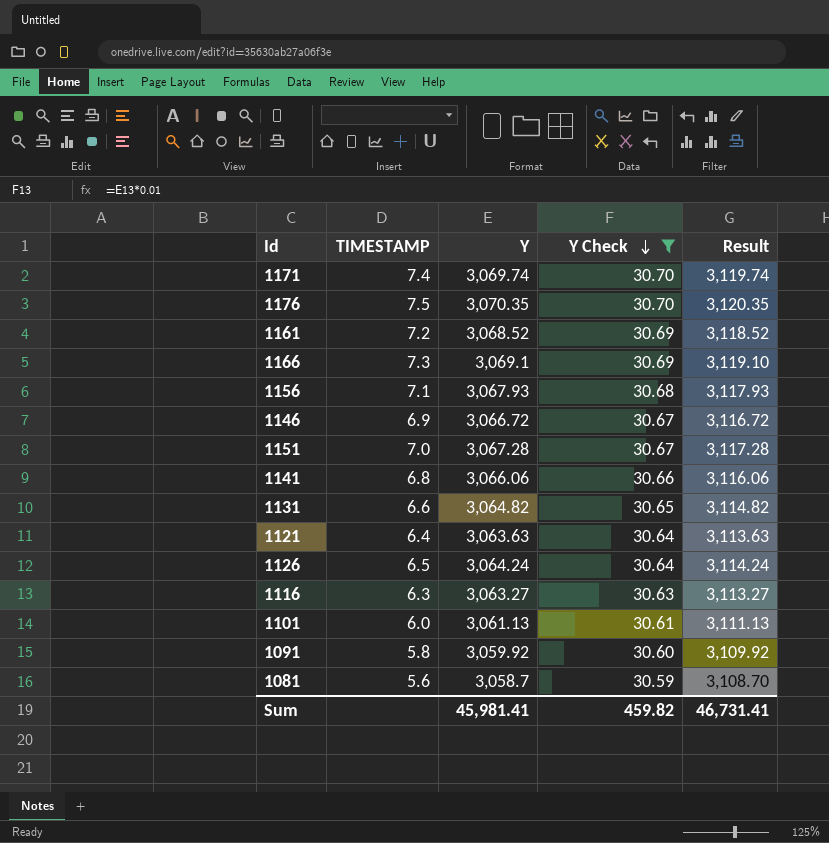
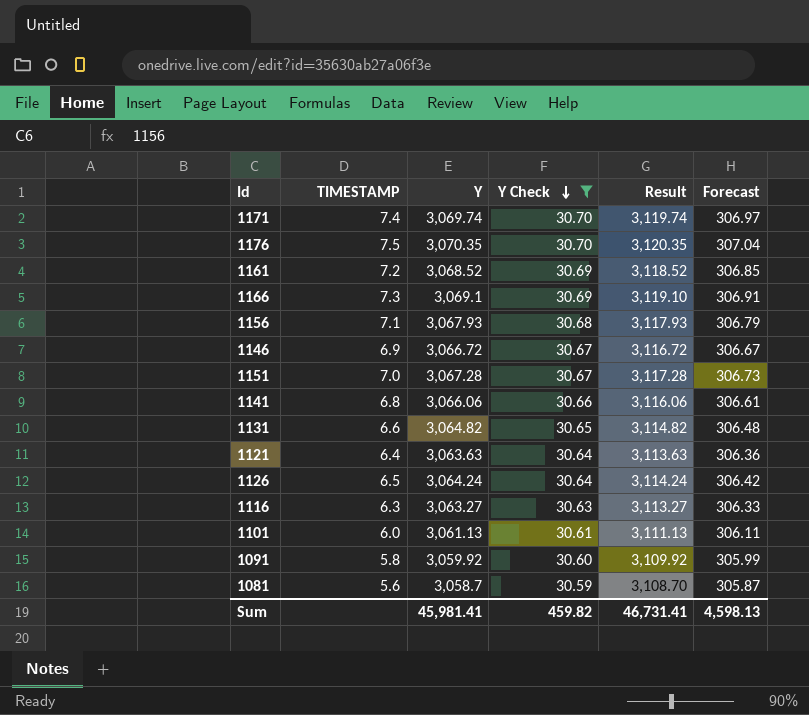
column Forecast | formula: none -> [Y] * 0.1

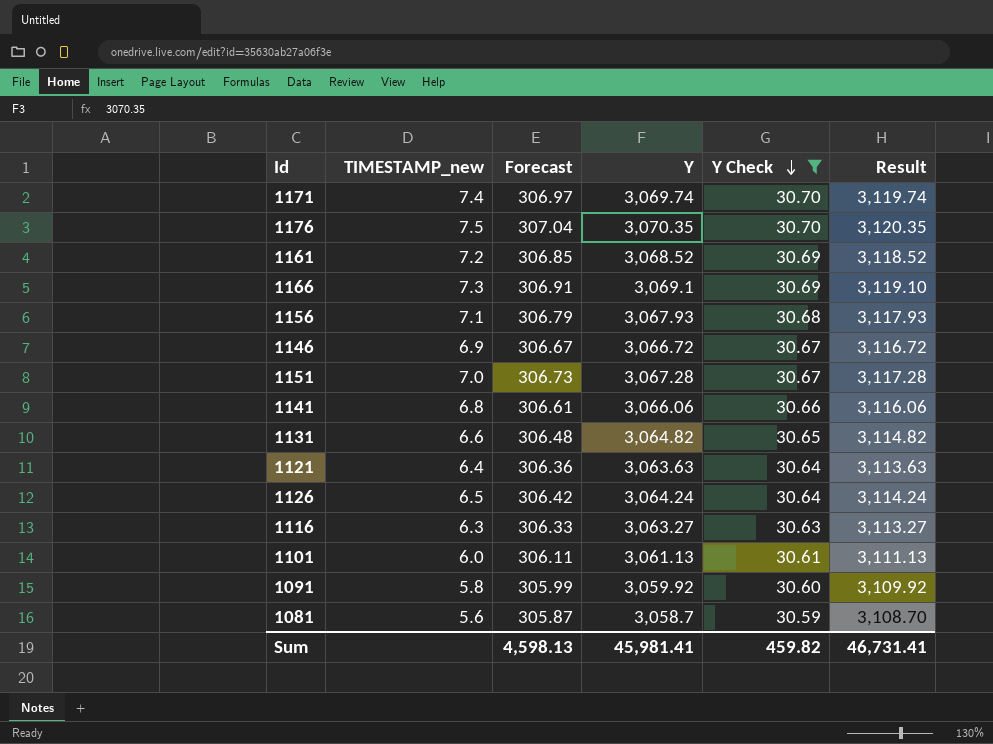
column name: TIMESTAMP -> TIMESTAMP_new
column Forecast | position: 6 -> 3

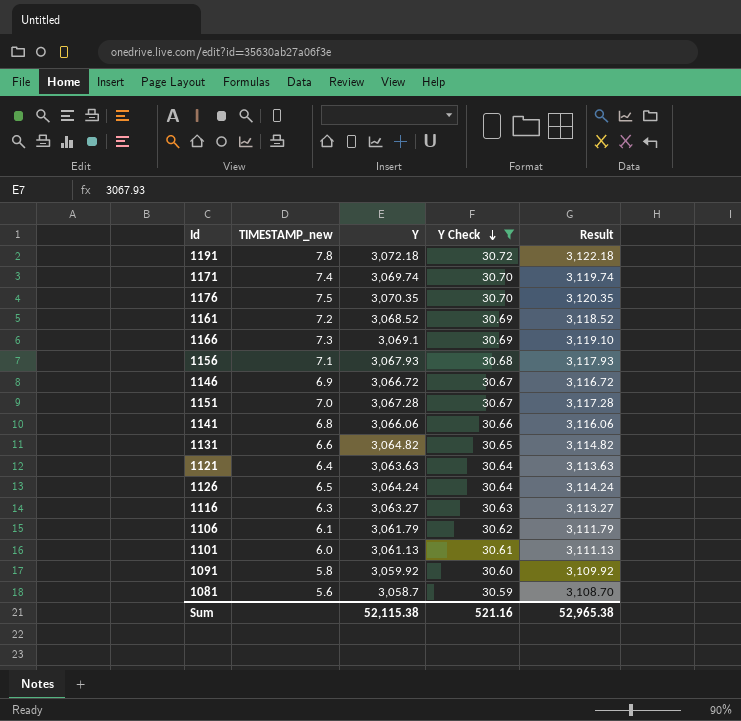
column Forecast | formula: [Y] * 0.1 -> none
row 1191: none -> 7.8 | 3,072.18 | 30.72 | 3,122.18
row 1106: none -> 6.1 | 3,061.79 | 30.62 | 3,111.79
Sum | Y: 45,981.41 -> 52,115.38
Sum | Y Check: 459.82 -> 521.16
Sum | Result: 46,731.41 -> 52,965.38

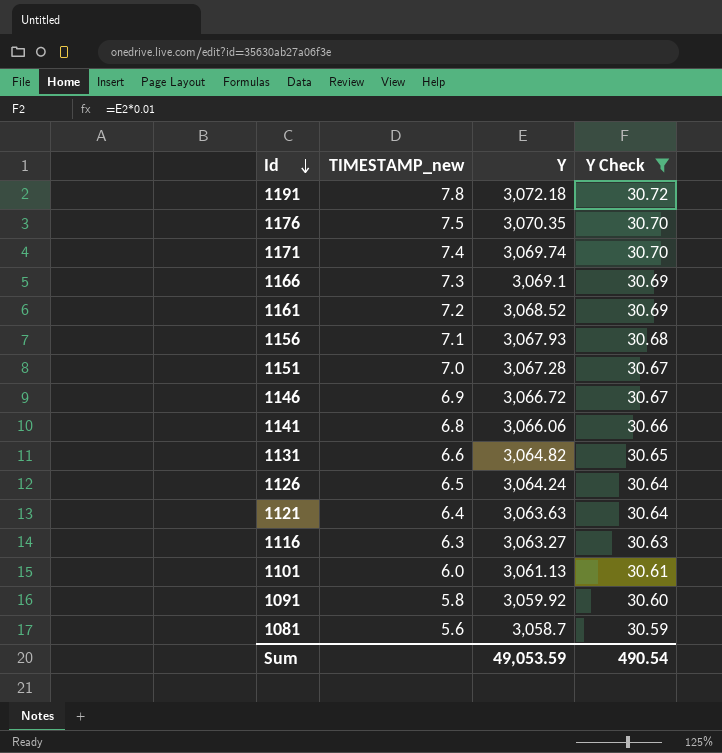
row order: Y Check descending -> Id descending
column Result | formula: [Y] + 50 -> none
row 1106: 6.1 | 3,061.79 | 30.62 | 3,111.79 -> none
Sum | Y: 52,115.38 -> 49,053.59
Sum | Y Check: 521.16 -> 490.54

